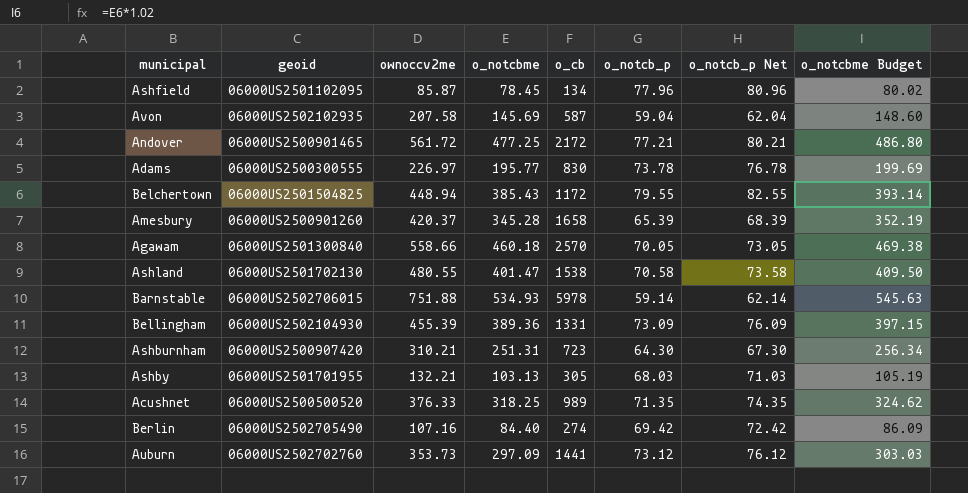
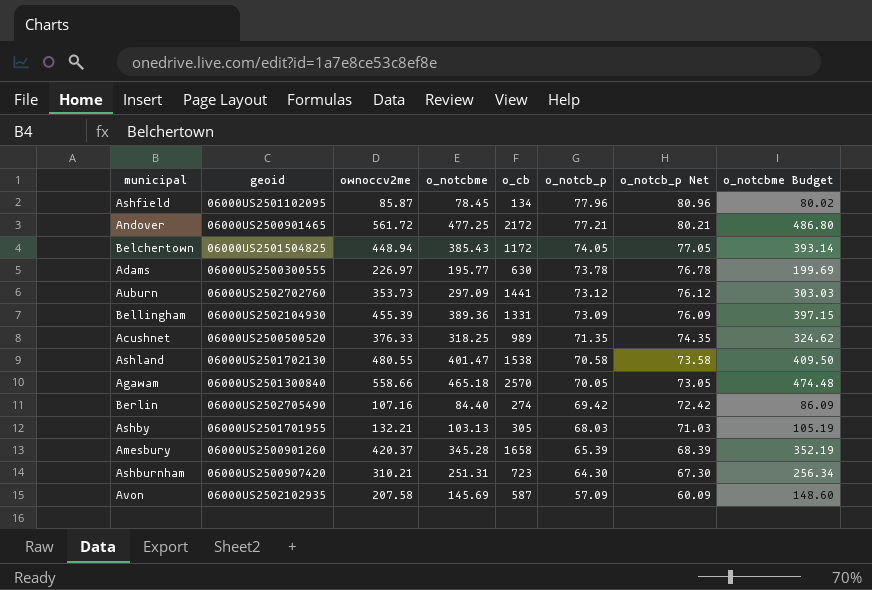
row order: none -> o_notcb_p descending
row Barnstable: 06000US2502706015 | 751.88 | 534.93 | 5978 | 59.14 | 62.14 | 545.63 -> none
Belchertown | o_notcb_p: 79.55 -> 74.05
Belchertown | o_notcb_p Net: 82.55 -> 77.05
Adams | o_cb: 830 -> 630
Agawam | o_notcbme: 460.18 -> 465.18
Agawam | o_notcbme Budget: 469.38 -> 474.48
Avon | o_notcb_p: 59.04 -> 57.09
Avon | o_notcb_p Net: 62.04 -> 60.09

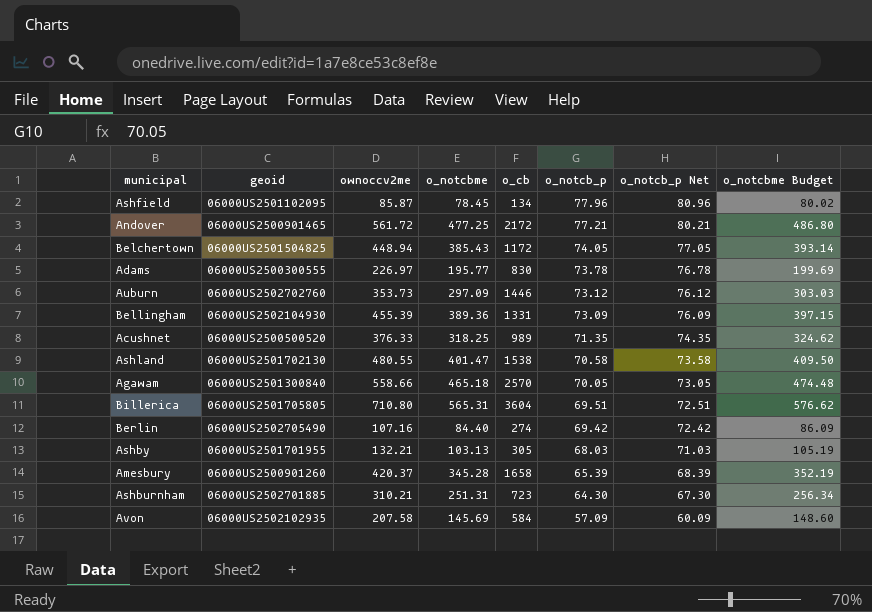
Adams | o_cb: 630 -> 830
Auburn | o_cb: 1441 -> 1446
row Billerica: none -> 06000US2501705805 | 710.80 | 565.31 | 3604 | 69.51 | 72.51 | 576.62
Ashburnham | geoid: 06000US2500907420 -> 06000US2502701885
Avon | o_cb: 587 -> 584

